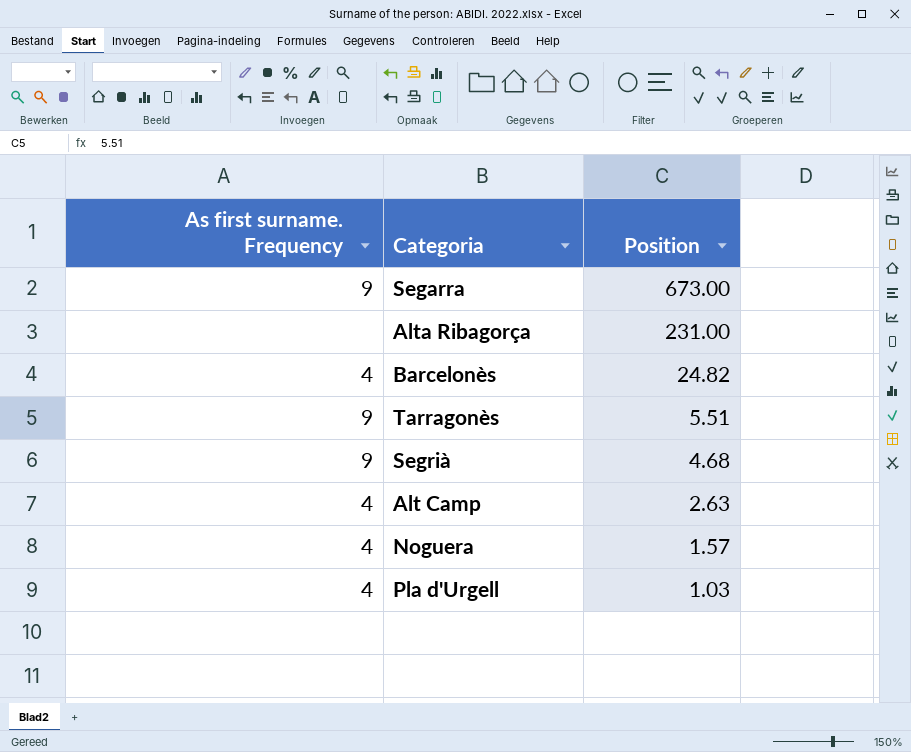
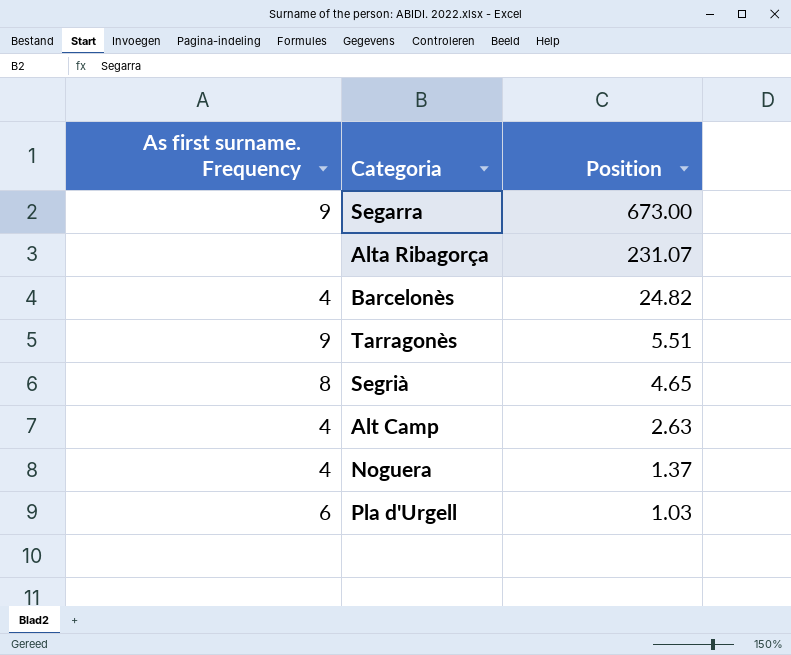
Alta Ribagorça | Position: 231.00 -> 231.07
Segrià | As first surname. Frequency: 9 -> 8
Segrià | Position: 4.68 -> 4.65
Noguera | Position: 1.57 -> 1.37
Pla d'Urgell | As first surname. Frequency: 4 -> 6

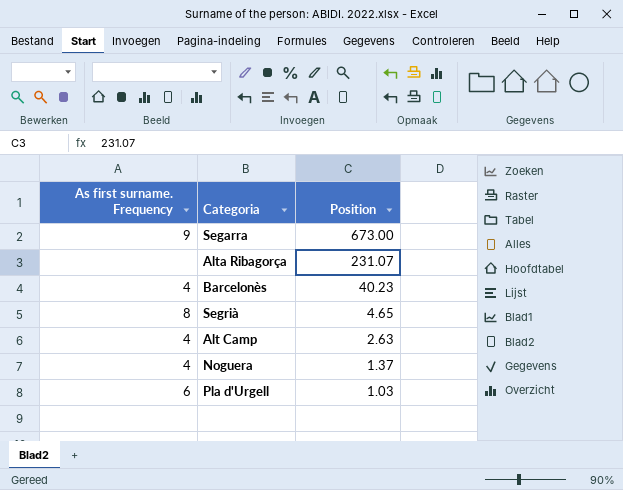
row Tarragonès: 9 | 5.51 -> none
Barcelonès | Position: 24.82 -> 40.23

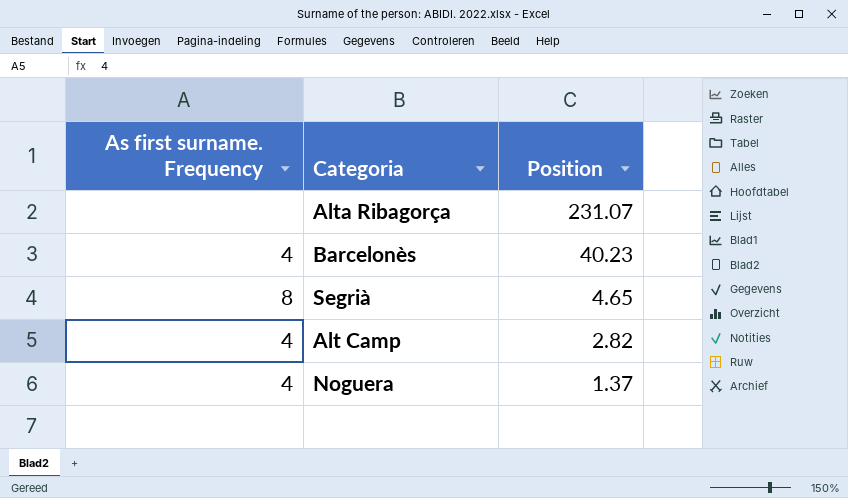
row Segarra: 9 | 673.00 -> none
row Pla d'Urgell: 6 | 1.03 -> none
Alt Camp | Position: 2.63 -> 2.82

